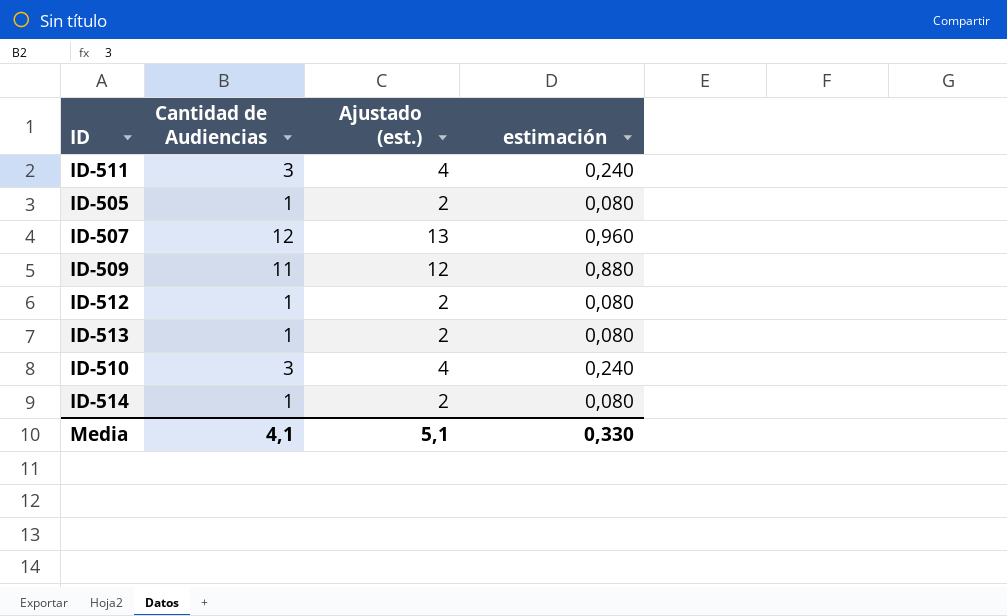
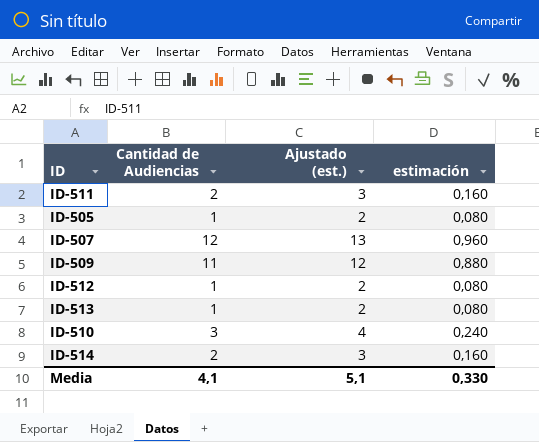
ID-511 | Cantidad de Audiencias: 3 -> 2
ID-511 | Ajustado (est.): 4 -> 3
ID-511 | estimación: 0,240 -> 0,160
ID-514 | Cantidad de Audiencias: 1 -> 2
ID-514 | Ajustado (est.): 2 -> 3
ID-514 | estimación: 0,080 -> 0,160

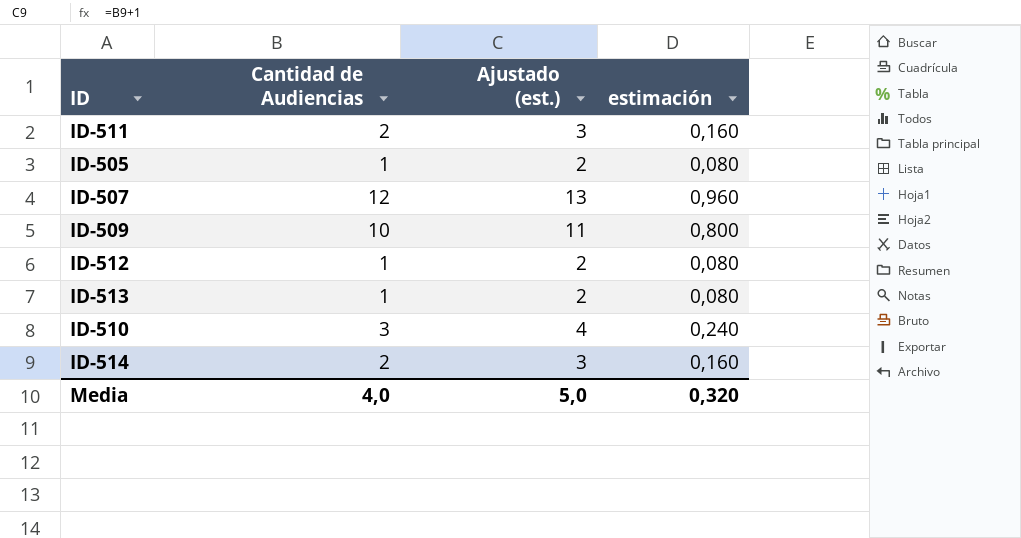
ID-509 | Cantidad de Audiencias: 11 -> 10
ID-509 | Ajustado (est.): 12 -> 11
ID-509 | estimación: 0,880 -> 0,800
Media | Cantidad de Audiencias: 4,1 -> 4,0
Media | Ajustado (est.): 5,1 -> 5,0
Media | estimación: 0,330 -> 0,320

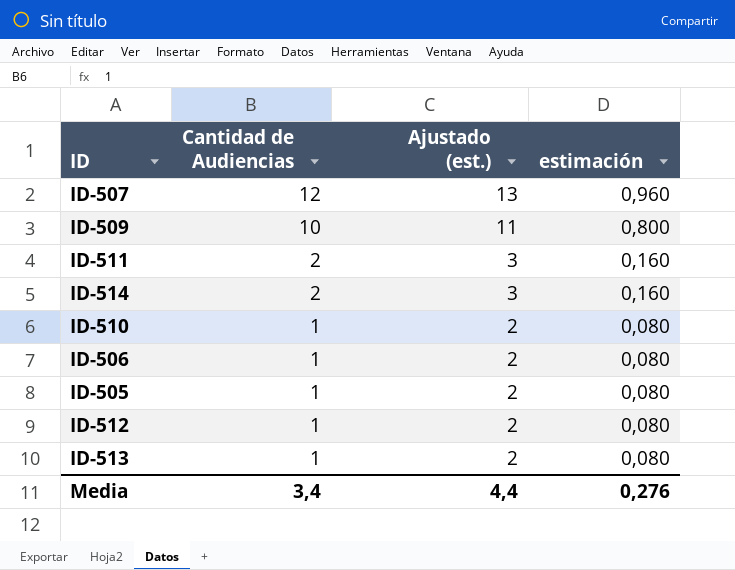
row order: none -> Cantidad de Audiencias descending
ID-510 | Cantidad de Audiencias: 3 -> 1
ID-510 | Ajustado (est.): 4 -> 2
ID-510 | estimación: 0,240 -> 0,080
row ID-506: none -> 1 | 2 | 0,080
Media | Cantidad de Audiencias: 4,0 -> 3,4
Media | Ajustado (est.): 5,0 -> 4,4
Media | estimación: 0,320 -> 0,276

